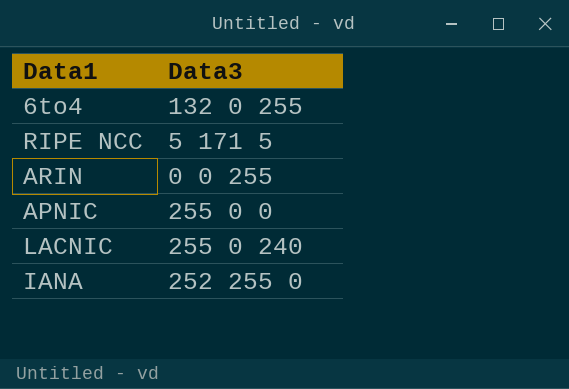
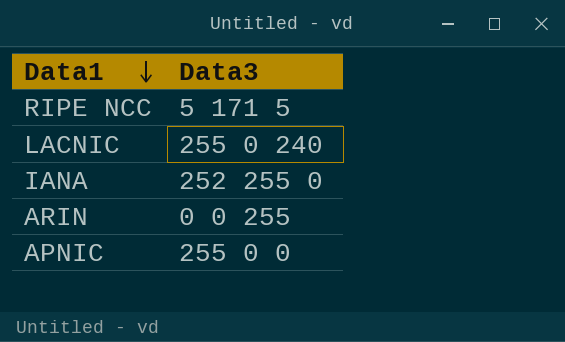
row order: none -> Data1 descending
row 6to4: 132 0 255 -> none

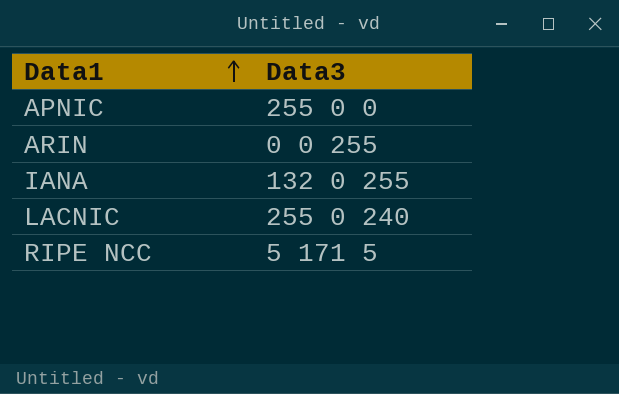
row order: Data1 descending -> Data1 ascending
IANA | Data3: 252 255 0 -> 132 0 255

